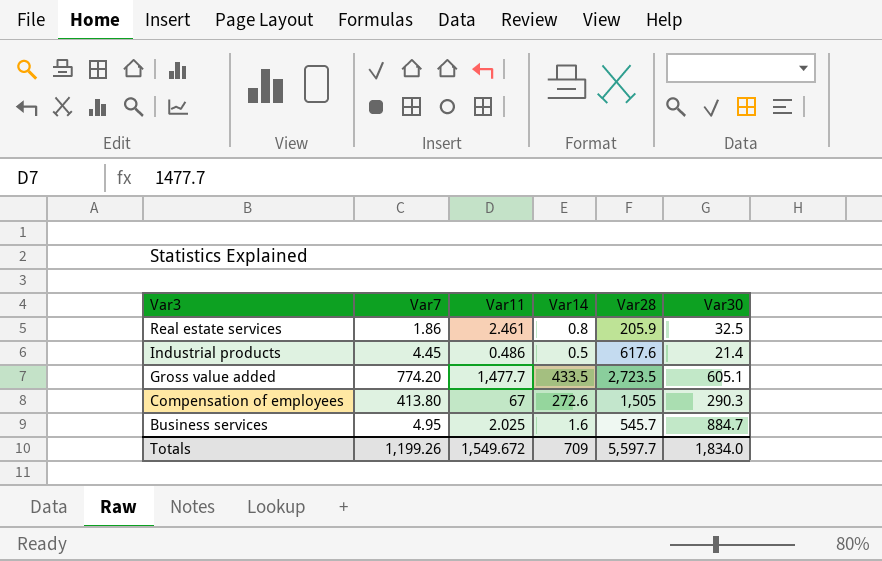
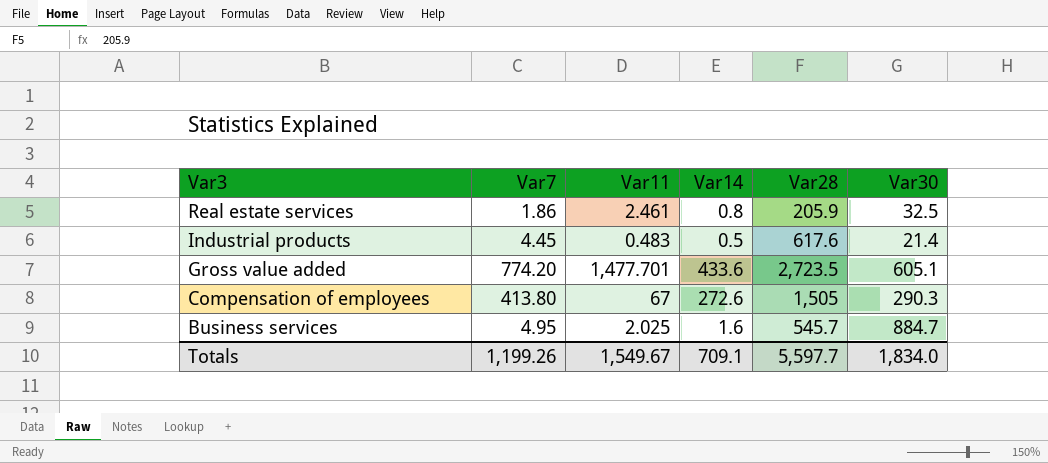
Industrial products | Var11: 0.486 -> 0.483
Gross value added | Var11: 1,477.7 -> 1,477.701
Gross value added | Var14: 433.5 -> 433.6
Totals | Var11: 1,549.672 -> 1,549.67
Totals | Var14: 709 -> 709.1

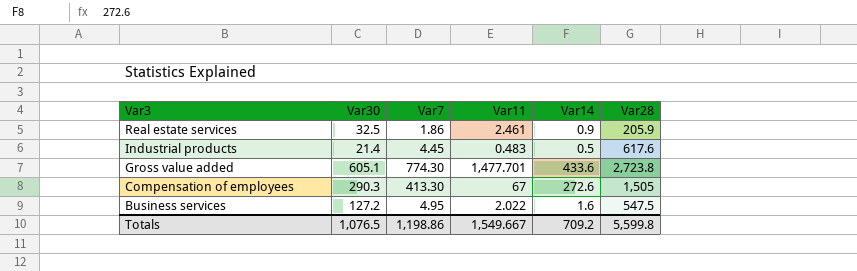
column Var30 | position: 6 -> 2
Real estate services | Var14: 0.8 -> 0.9
Gross value added | Var7: 774.20 -> 774.30
Gross value added | Var28: 2,723.5 -> 2,723.8
Compensation of employees | Var7: 413.80 -> 413.30
Business services | Var30: 884.7 -> 127.2
Business services | Var11: 2.025 -> 2.022
Business services | Var28: 545.7 -> 547.5
Totals | Var30: 1,834.0 -> 1,076.5
Totals | Var7: 1,199.26 -> 1,198.86
Totals | Var11: 1,549.67 -> 1,549.667
Totals | Var14: 709.1 -> 709.2
Totals | Var28: 5,597.7 -> 5,599.8

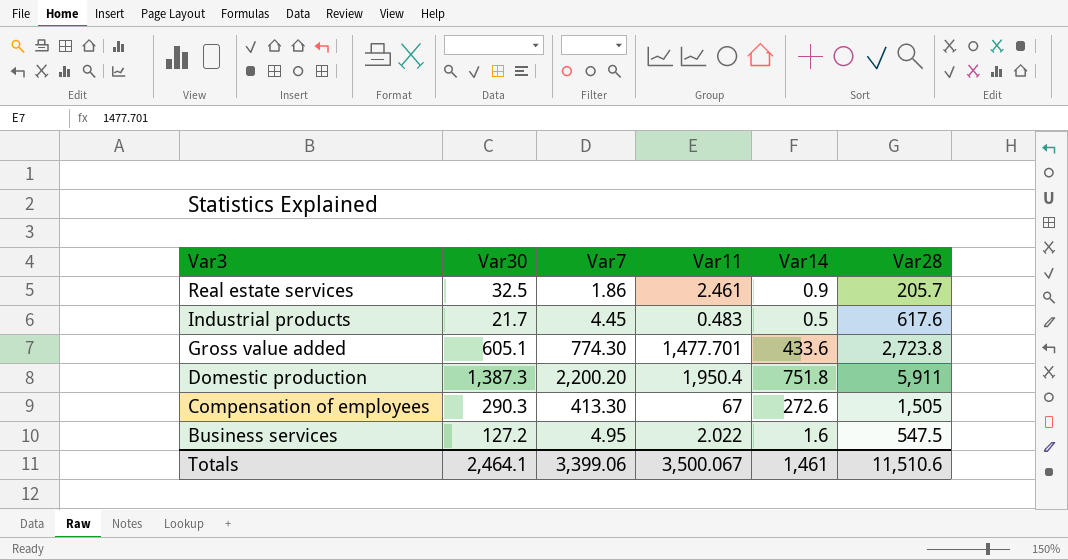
Real estate services | Var28: 205.9 -> 205.7
Industrial products | Var30: 21.4 -> 21.7
row Domestic production: none -> 1,387.3 | 2,200.20 | 1,950.4 | 751.8 | 5,911
Totals | Var30: 1,076.5 -> 2,464.1
Totals | Var7: 1,198.86 -> 3,399.06
Totals | Var11: 1,549.667 -> 3,500.067
Totals | Var14: 709.2 -> 1,461
Totals | Var28: 5,599.8 -> 11,510.6

